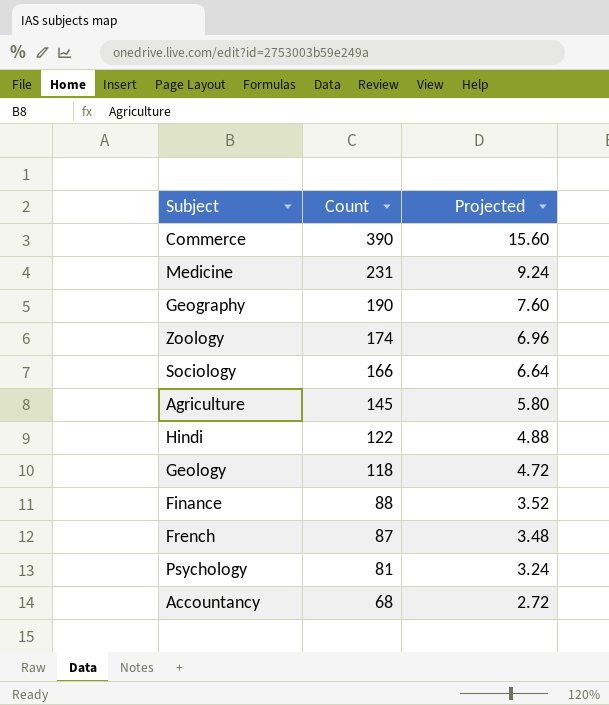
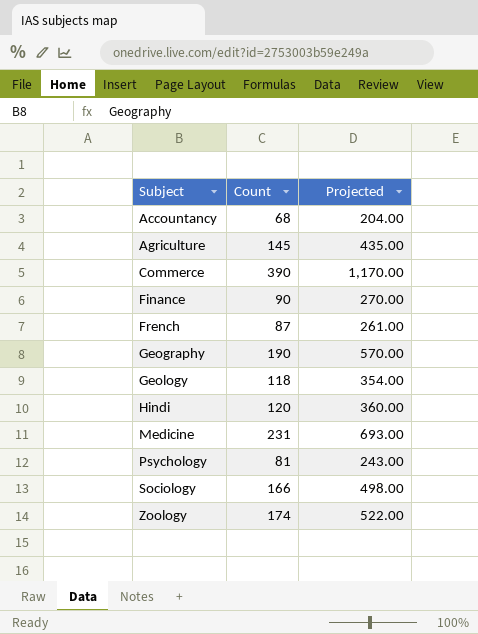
row order: Count descending -> Subject ascending
column Projected | formula: [Count] * 0.04 -> [Count] * 3
Finance | Count: 88 -> 90
Hindi | Count: 122 -> 120

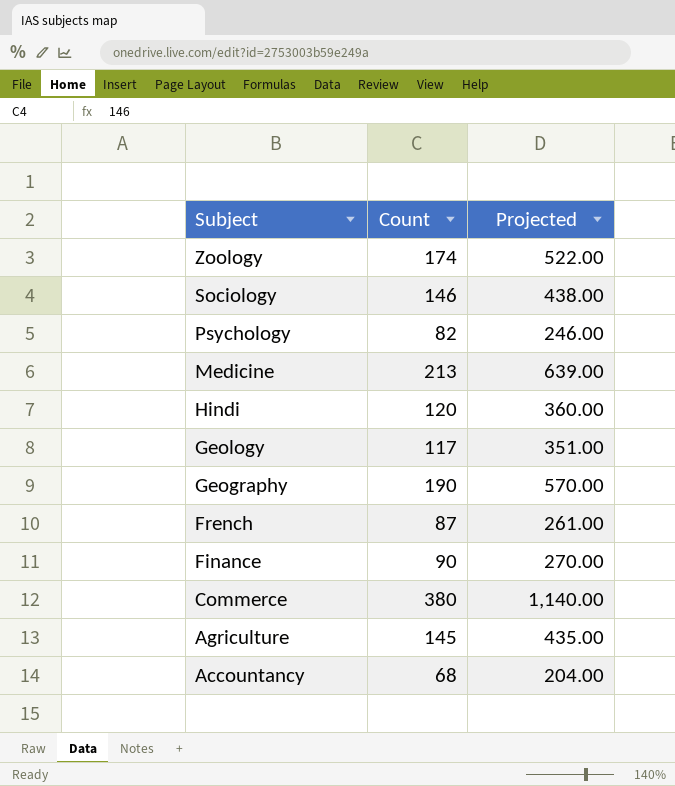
row order: Subject ascending -> Subject descending
Sociology | Count: 166 -> 146
Sociology | Projected: 498.00 -> 438.00
Psychology | Count: 81 -> 82
Psychology | Projected: 243.00 -> 246.00
Medicine | Count: 231 -> 213
Medicine | Projected: 693.00 -> 639.00
Geology | Count: 118 -> 117
Geology | Projected: 354.00 -> 351.00
Commerce | Count: 390 -> 380
Commerce | Projected: 1,170.00 -> 1,140.00

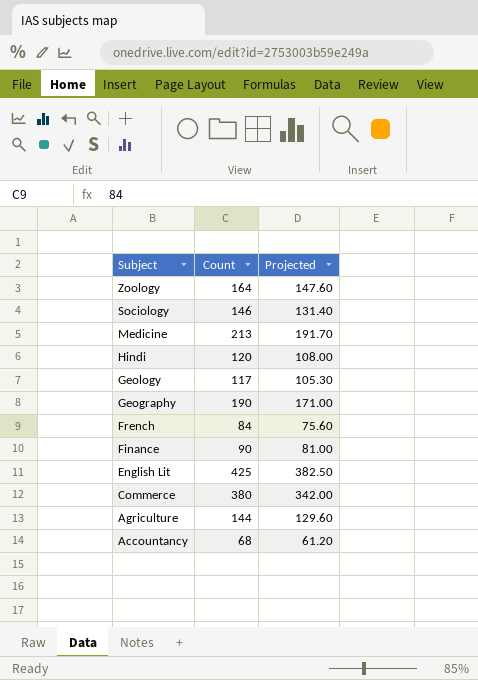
column Projected | formula: [Count] * 3 -> [Count] * 0.9
row Psychology: 82 | 246.00 -> none
Zoology | Count: 174 -> 164
French | Count: 87 -> 84
row English Lit: none -> 425 | 382.50
Agriculture | Count: 145 -> 144

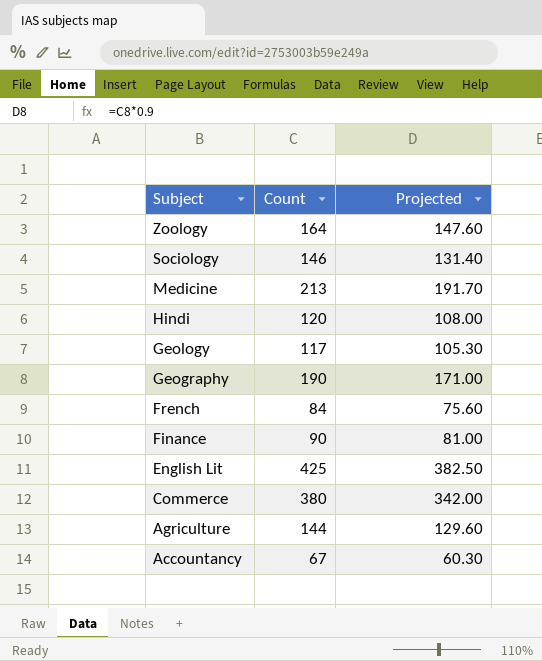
Accountancy | Count: 68 -> 67
Accountancy | Projected: 61.20 -> 60.30

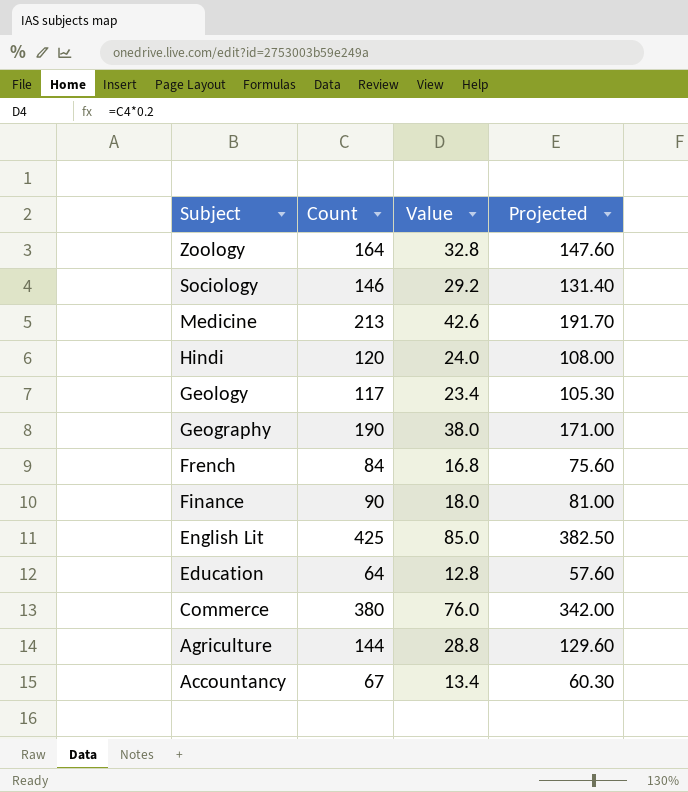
column Value | formula: none -> [Count] * 0.2
row Education: none -> 64 | 12.8 | 57.60

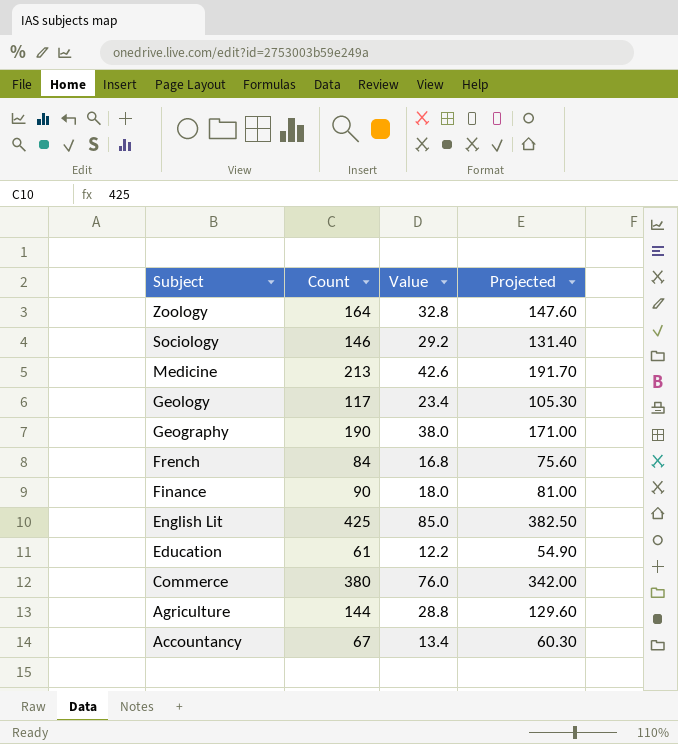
row Hindi: 120 | 24.0 | 108.00 -> none
Education | Count: 64 -> 61
Education | Value: 12.8 -> 12.2
Education | Projected: 57.60 -> 54.90

